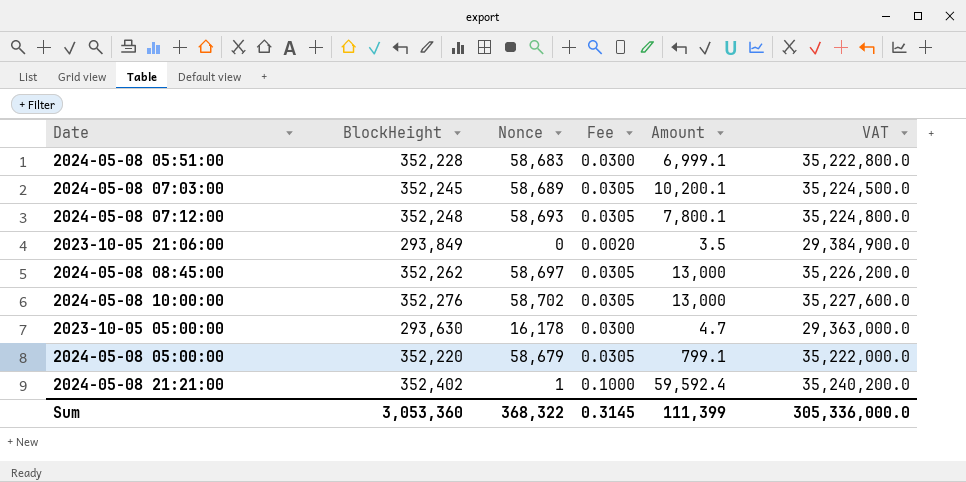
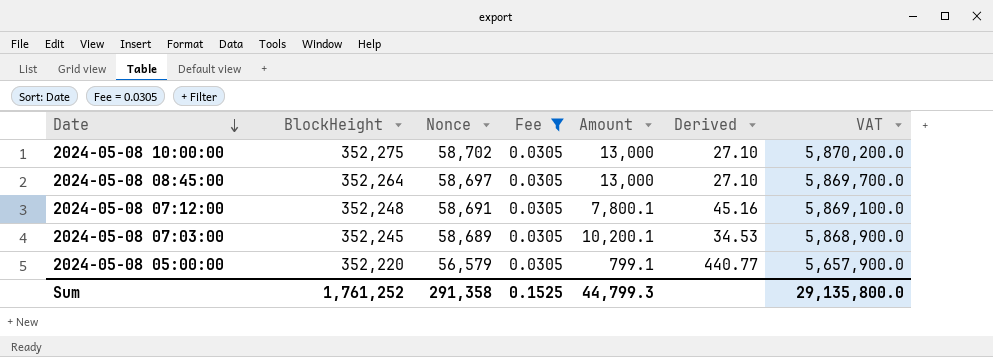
filter: none -> Fee = 0.0305
row order: none -> Date descending
column Derived | formula: none -> [BlockHeight] / [Amount]
column VAT | formula: [BlockHeight] * 100 -> [Nonce] * 100
2024-05-08 10:00:00 | BlockHeight: 352,276 -> 352,275
2024-05-08 08:45:00 | BlockHeight: 352,262 -> 352,264
2024-05-08 07:12:00 | Nonce: 58,693 -> 58,691
2024-05-08 05:00:00 | Nonce: 58,679 -> 56,579
Sum | BlockHeight: 3,053,360 -> 1,761,252
Sum | Nonce: 368,322 -> 291,358
Sum | Fee: 0.3145 -> 0.1525
Sum | Amount: 111,399 -> 44,799.3
Sum | VAT: 305,336,000.0 -> 29,135,800.0

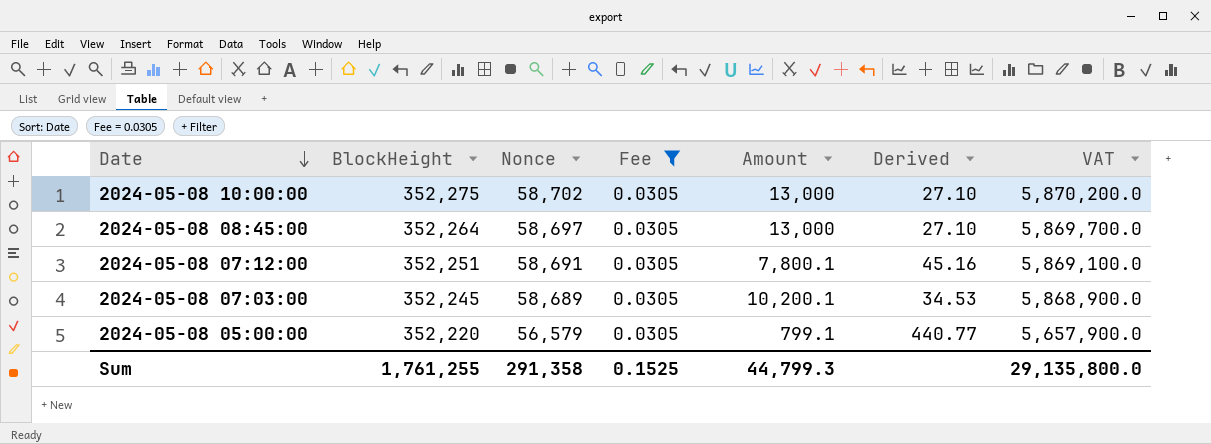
2024-05-08 07:12:00 | BlockHeight: 352,248 -> 352,251
Sum | BlockHeight: 1,761,252 -> 1,761,255

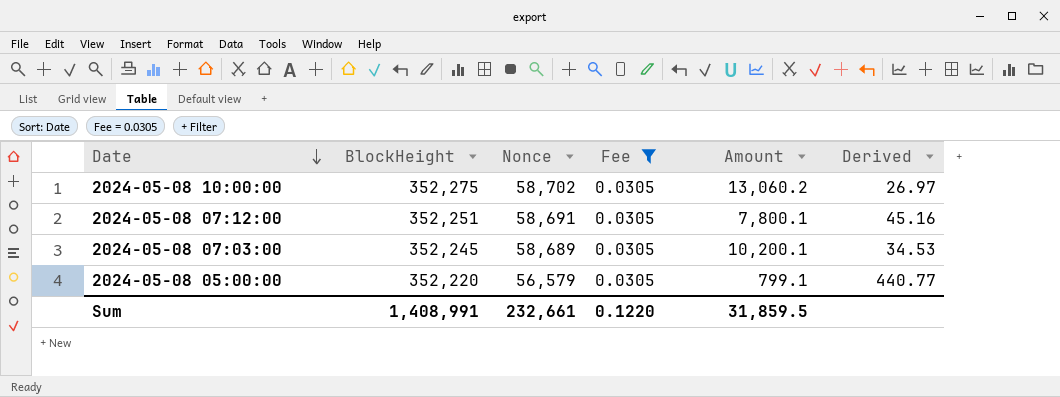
column VAT | formula: [Nonce] * 100 -> none
row 2024-05-08 08:45:00: 352,264 | 58,697 | 0.0305 | 13,000 | 27.10 | 5,869,700.0 -> none
2024-05-08 10:00:00 | Amount: 13,000 -> 13,060.2
2024-05-08 10:00:00 | Derived: 27.10 -> 26.97
Sum | BlockHeight: 1,761,255 -> 1,408,991
Sum | Nonce: 291,358 -> 232,661
Sum | Fee: 0.1525 -> 0.1220
Sum | Amount: 44,799.3 -> 31,859.5

